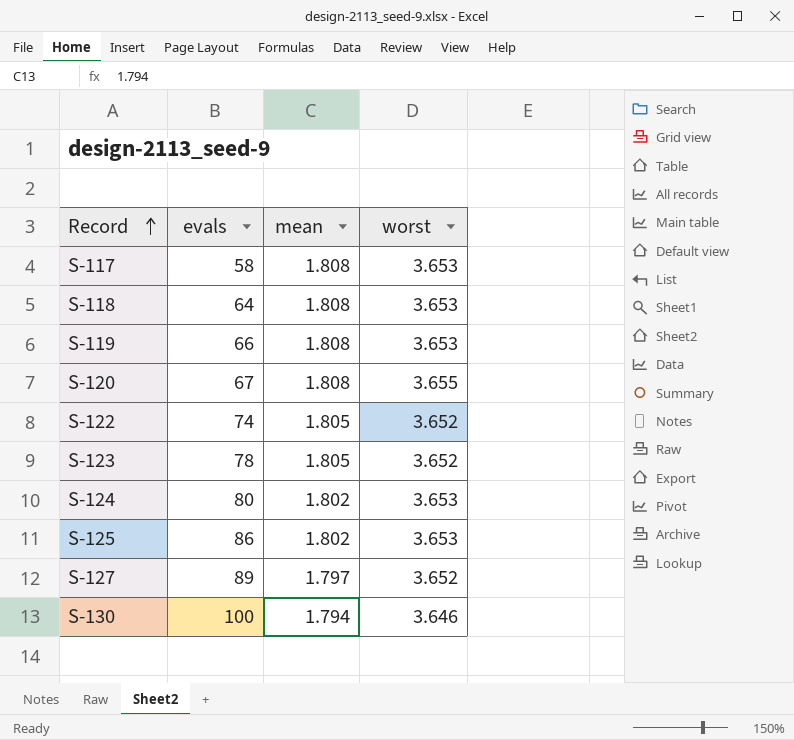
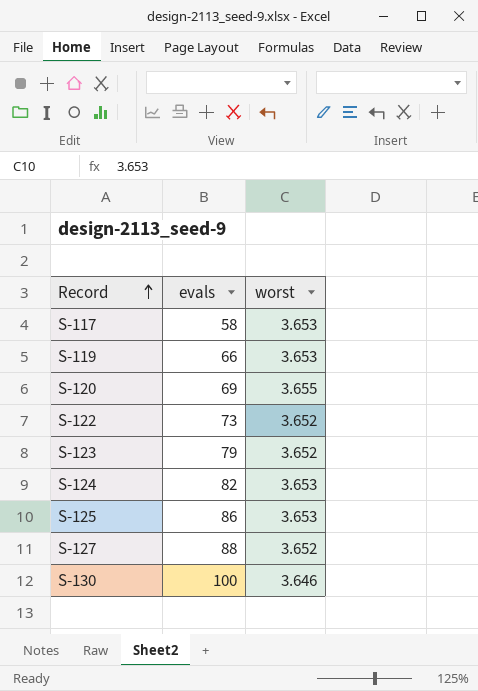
column mean | position: 3 -> none
row S-118: 64 | 1.808 | 3.653 -> none
S-120 | evals: 67 -> 69
S-122 | evals: 74 -> 73
S-123 | evals: 78 -> 79
S-124 | evals: 80 -> 82
S-127 | evals: 89 -> 88

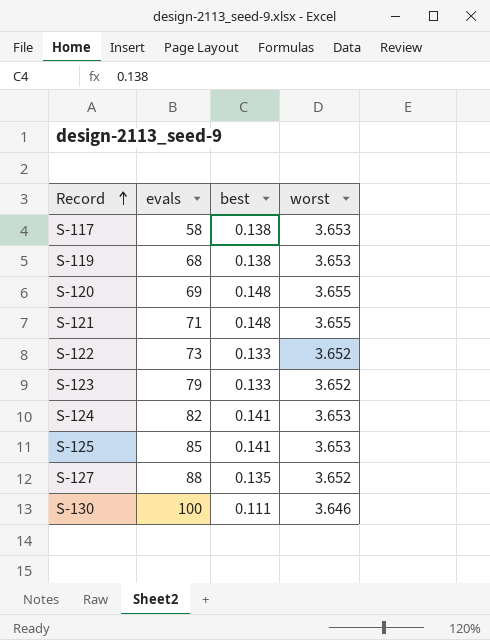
column best | position: none -> 3
S-119 | evals: 66 -> 68
row S-121: none -> 71 | 0.148 | 3.655
S-125 | evals: 86 -> 85

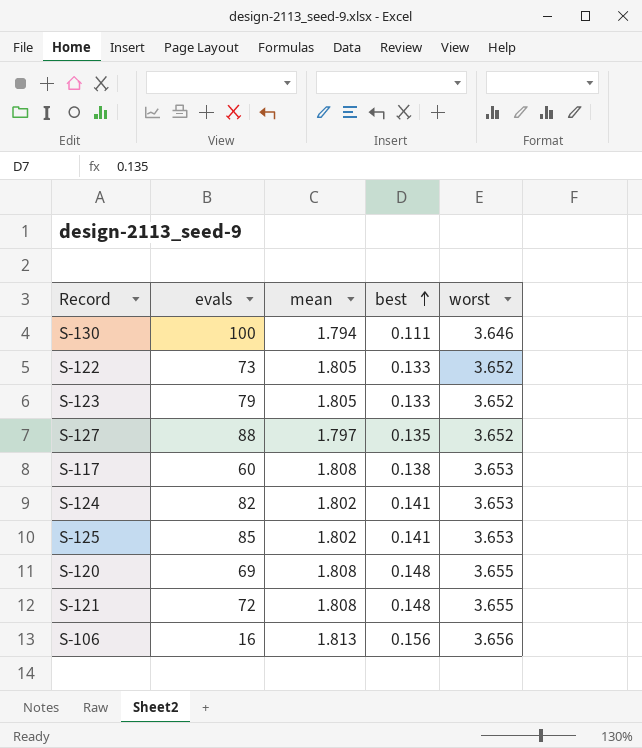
row order: Record ascending -> best ascending
column mean | position: none -> 3
row S-119: 68 | 0.138 | 3.653 -> none
S-117 | evals: 58 -> 60
S-121 | evals: 71 -> 72
row S-106: none -> 16 | 1.813 | 0.156 | 3.656

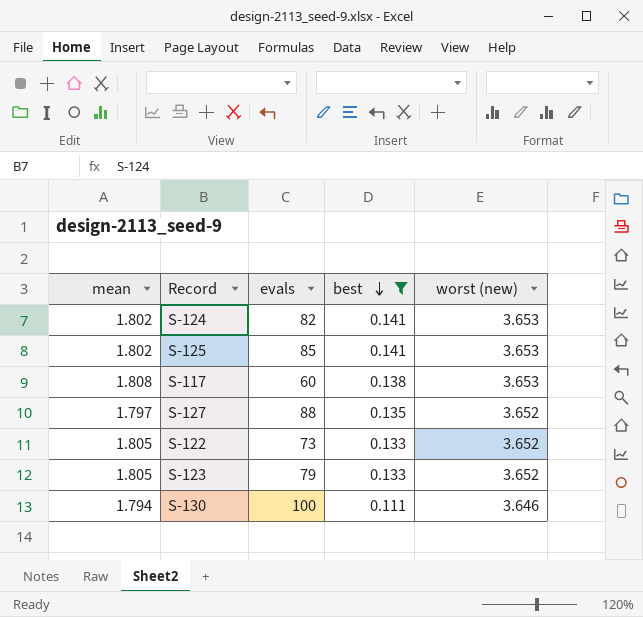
filter: none -> best <= 0.141
row order: best ascending -> best descending
column mean | position: 3 -> 1
column name: worst -> worst (new)

